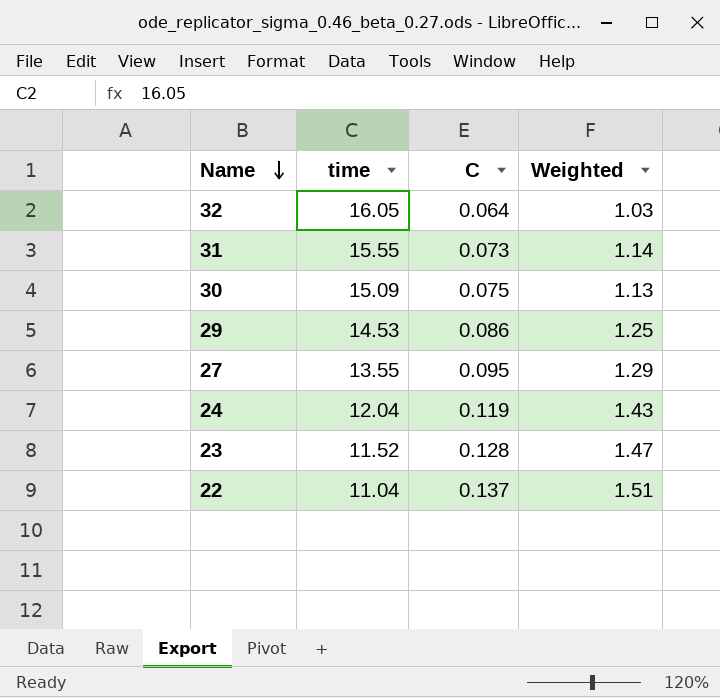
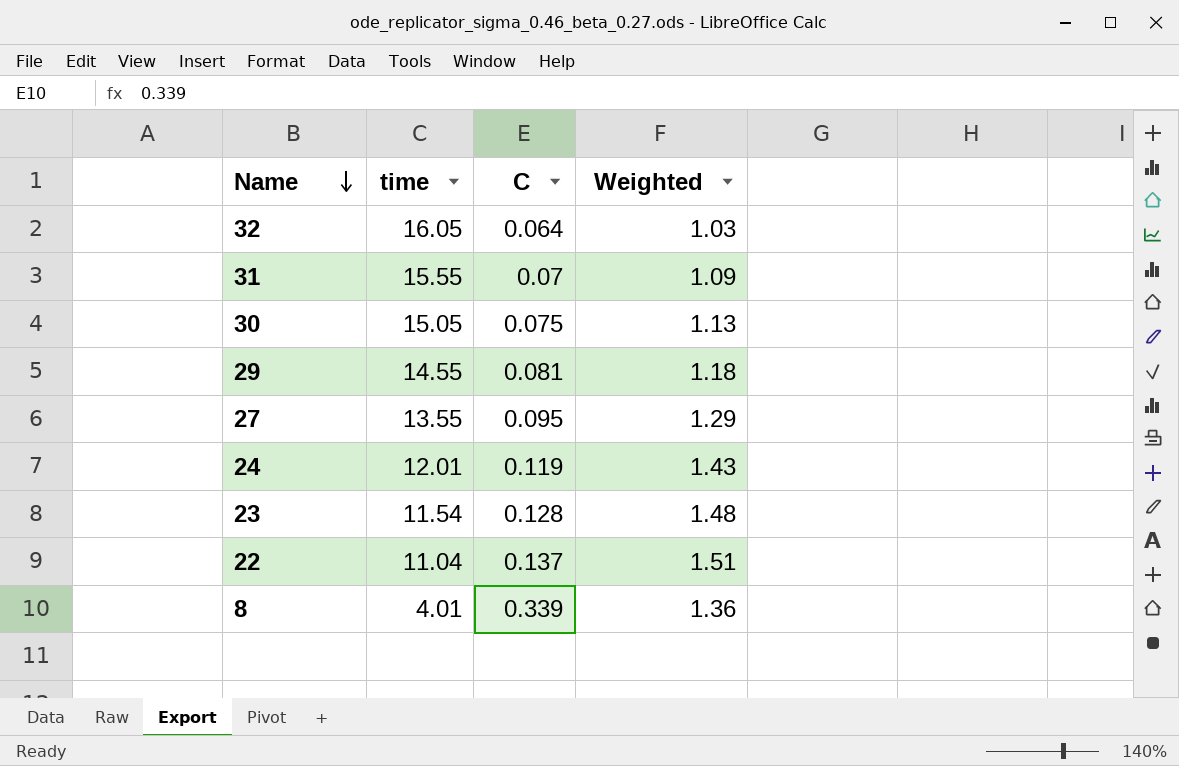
31 | C: 0.073 -> 0.07
31 | Weighted: 1.14 -> 1.09
30 | time: 15.09 -> 15.05
29 | time: 14.53 -> 14.55
29 | C: 0.086 -> 0.081
29 | Weighted: 1.25 -> 1.18
24 | time: 12.04 -> 12.01
23 | time: 11.52 -> 11.54
23 | Weighted: 1.47 -> 1.48
row 8: none -> 4.01 | 0.339 | 1.36

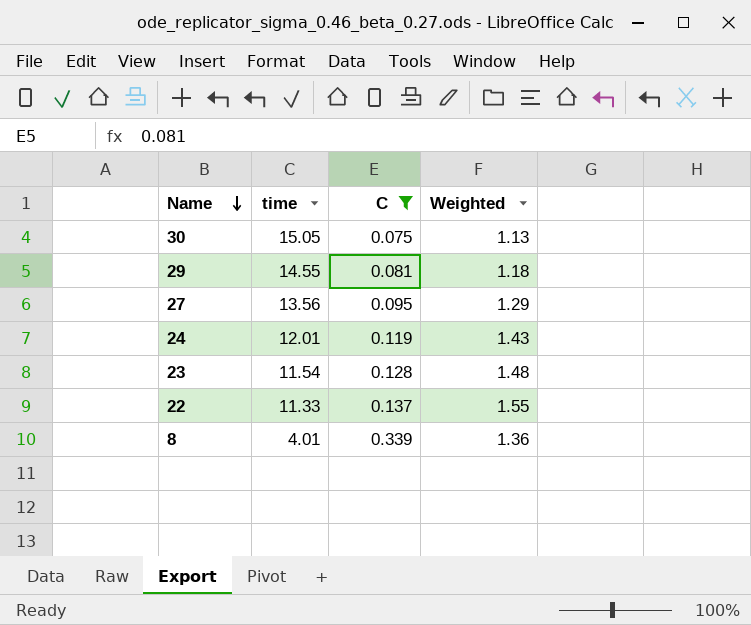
filter: none -> C >= 0.075
27 | time: 13.55 -> 13.56
22 | time: 11.04 -> 11.33
22 | Weighted: 1.51 -> 1.55

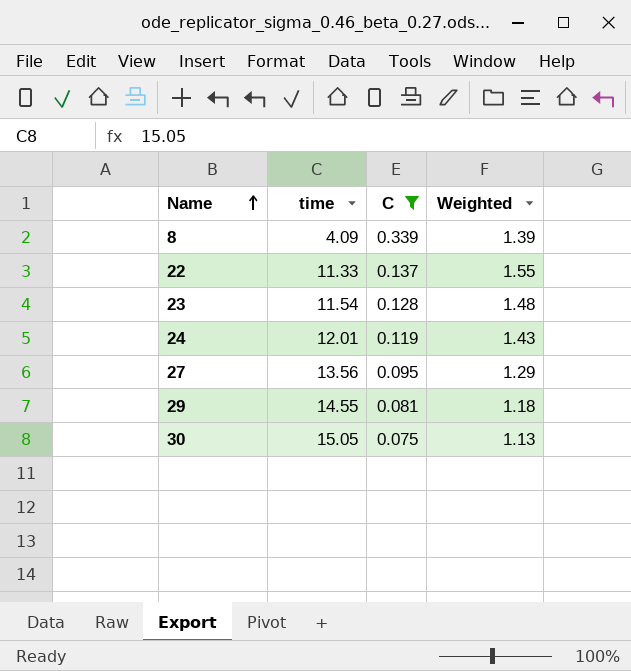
row order: Name descending -> Name ascending
8 | time: 4.01 -> 4.09
8 | Weighted: 1.36 -> 1.39

